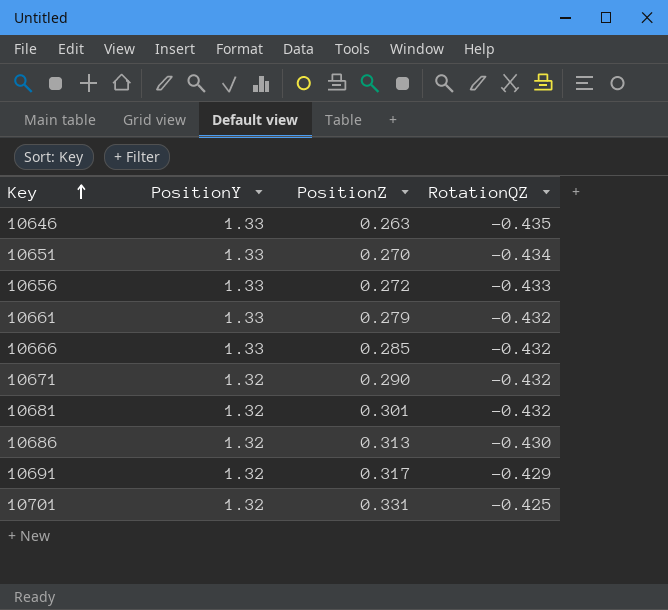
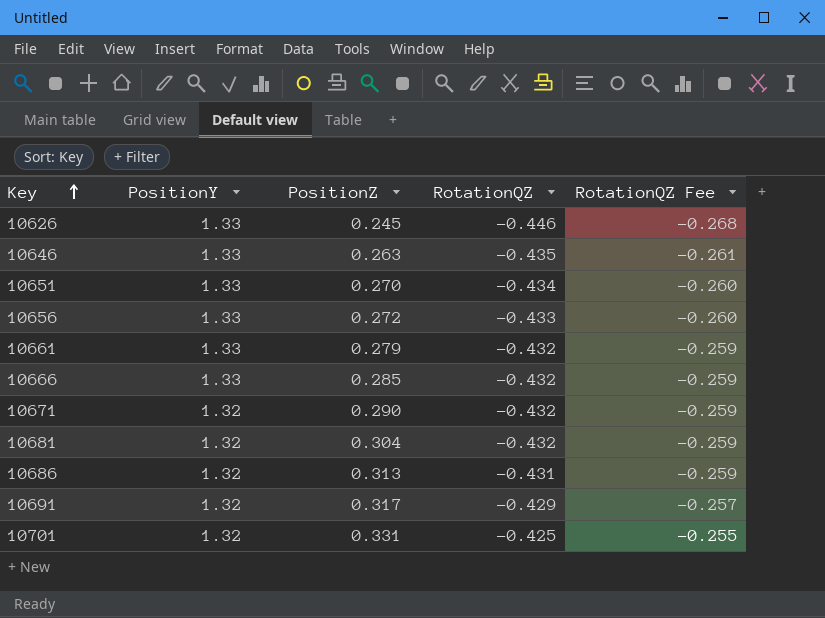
column RotationQZ Fee | formula: none -> [RotationQZ] * 0.6
row 10626: none -> 1.33 | 0.245 | -0.446 | -0.268
10681 | PositionZ: 0.301 -> 0.304
10686 | RotationQZ: -0.430 -> -0.431

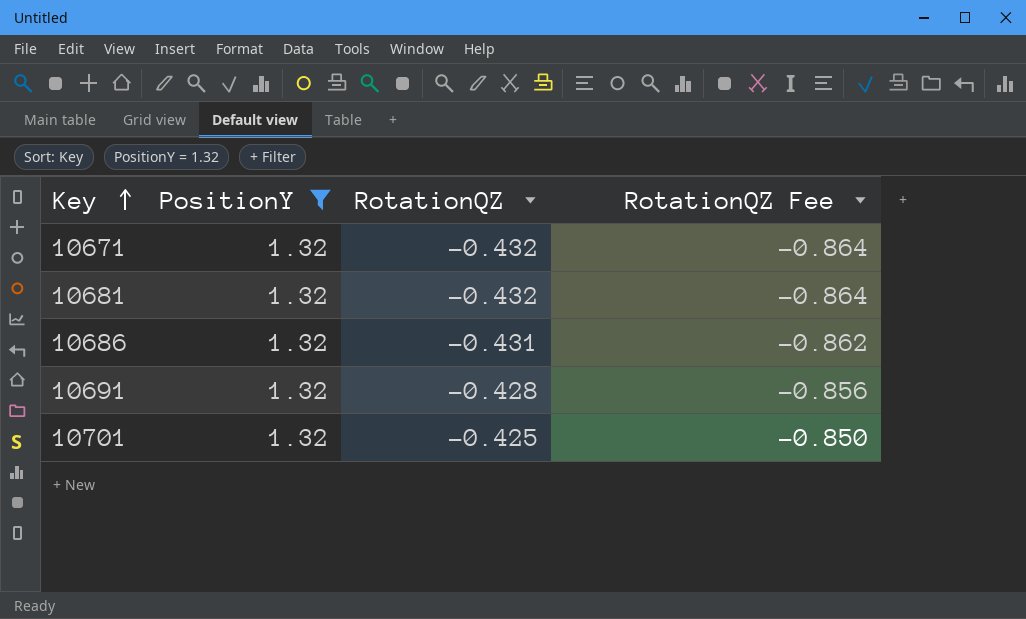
filter: none -> PositionY = 1.32
column PositionZ | position: 3 -> none
column RotationQZ Fee | formula: [RotationQZ] * 0.6 -> [RotationQZ] * 2
10691 | RotationQZ: -0.429 -> -0.428

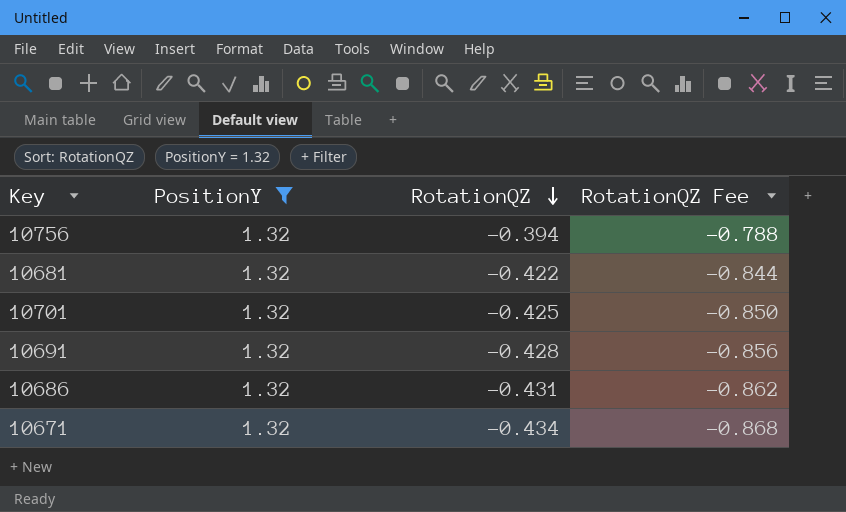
row order: Key ascending -> RotationQZ descending
row 10756: none -> 1.32 | -0.394 | -0.788
10681 | RotationQZ: -0.432 -> -0.422
10681 | RotationQZ Fee: -0.864 -> -0.844
10671 | RotationQZ: -0.432 -> -0.434
10671 | RotationQZ Fee: -0.864 -> -0.868

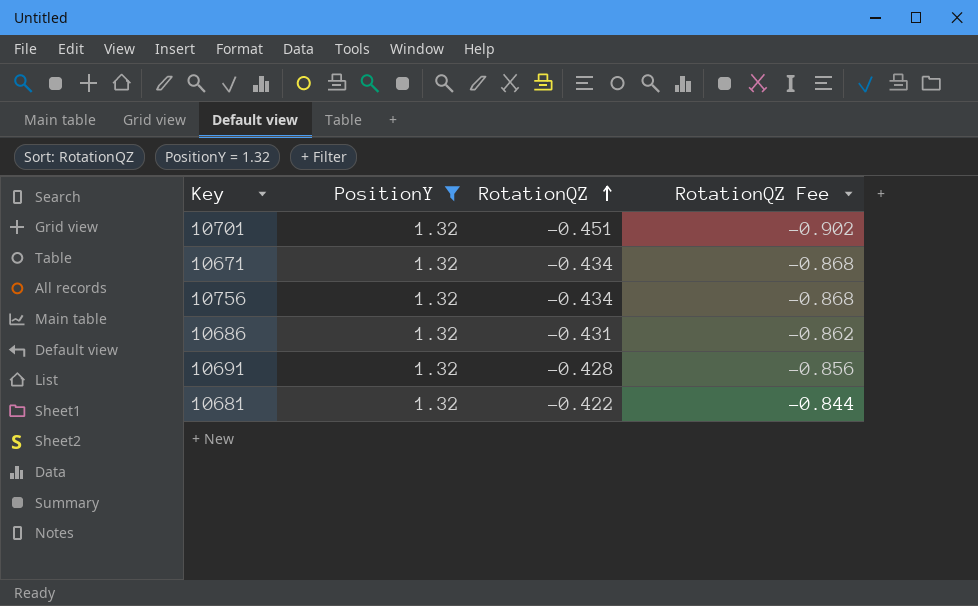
row order: RotationQZ descending -> RotationQZ ascending
10701 | RotationQZ: -0.425 -> -0.451
10701 | RotationQZ Fee: -0.850 -> -0.902
10756 | RotationQZ: -0.394 -> -0.434
10756 | RotationQZ Fee: -0.788 -> -0.868

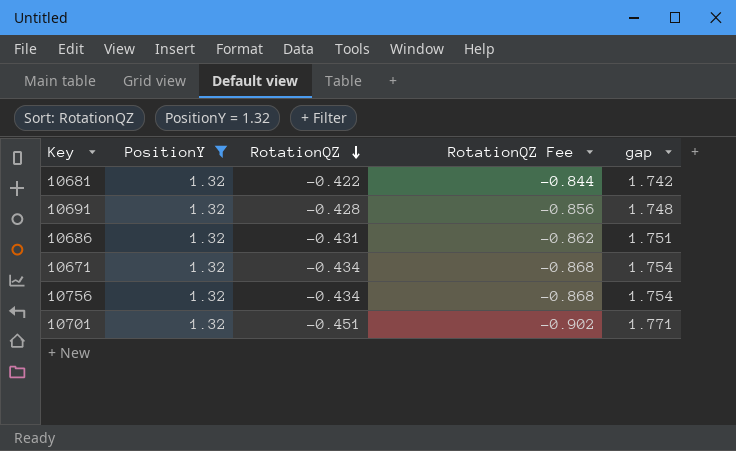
row order: RotationQZ ascending -> RotationQZ descending
column gap | formula: none -> [PositionY] - [RotationQZ]

